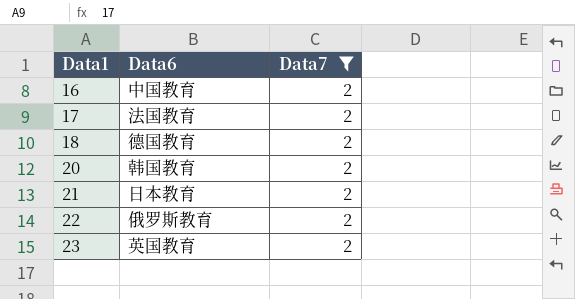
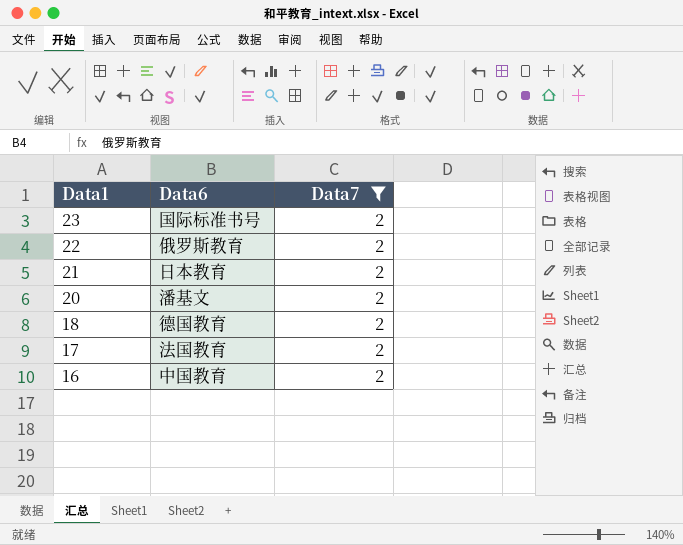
row order: Data1 ascending -> Data1 descending
23 | Data6: 英国教育 -> 国际标准书号
20 | Data6: 韩国教育 -> 潘基文

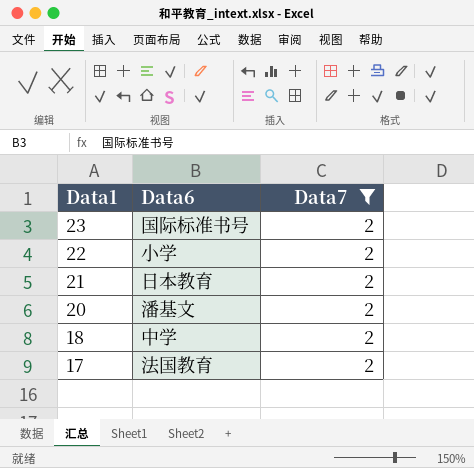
row 16: 中国教育 | 2 -> none
22 | Data6: 俄罗斯教育 -> 小学
18 | Data6: 德国教育 -> 中学

